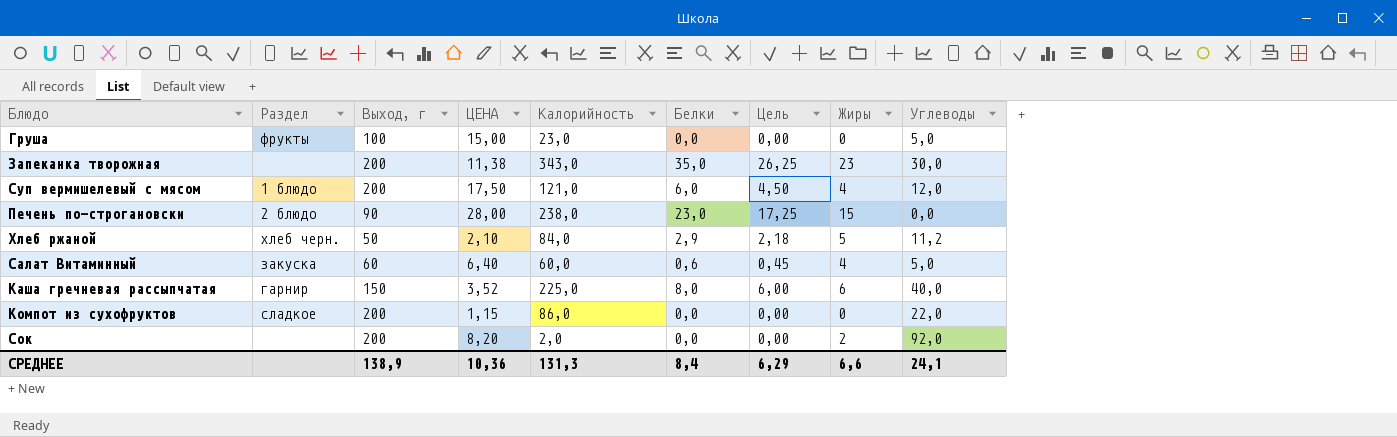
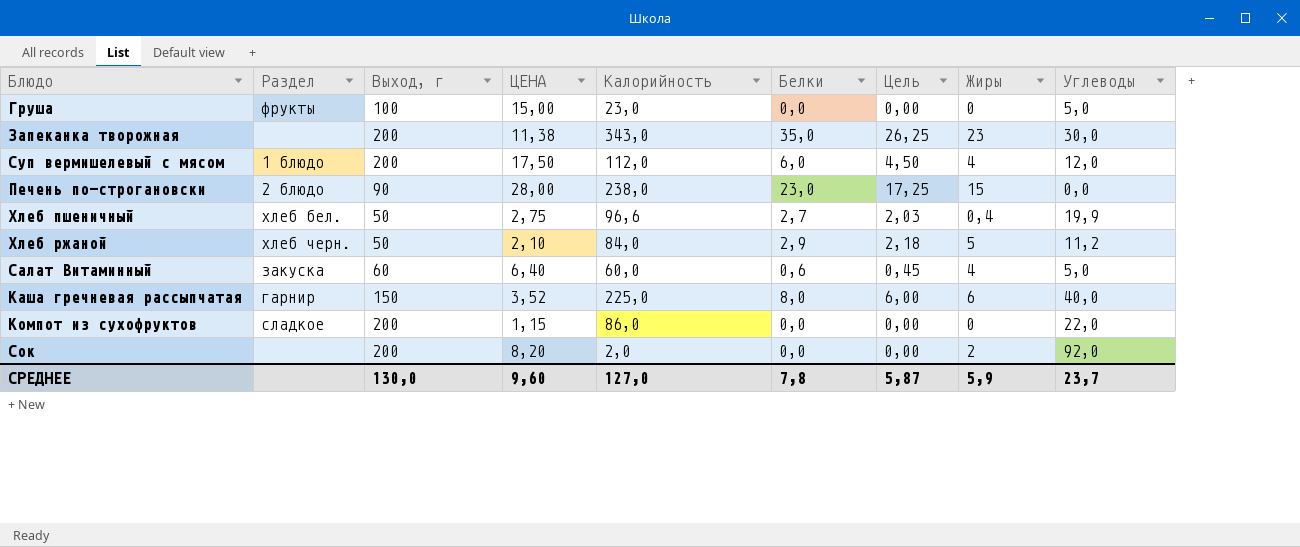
Суп вермишелевый с мясом | Калорийность: 121,0 -> 112,0
row Хлеб пшеничный: none -> хлеб бел. | 50 | 2,75 | 96,6 | 2,7 | 2,03 | 0,4 | 19,9
СРЕДНЕЕ | Выход, г: 138,9 -> 130,0
СРЕДНЕЕ | ЦЕНА: 10,36 -> 9,60
СРЕДНЕЕ | Калорийность: 131,3 -> 127,0
СРЕДНЕЕ | Белки: 8,4 -> 7,8
СРЕДНЕЕ | Цель: 6,29 -> 5,87
СРЕДНЕЕ | Жиры: 6,6 -> 5,9
СРЕДНЕЕ | Углеводы: 24,1 -> 23,7

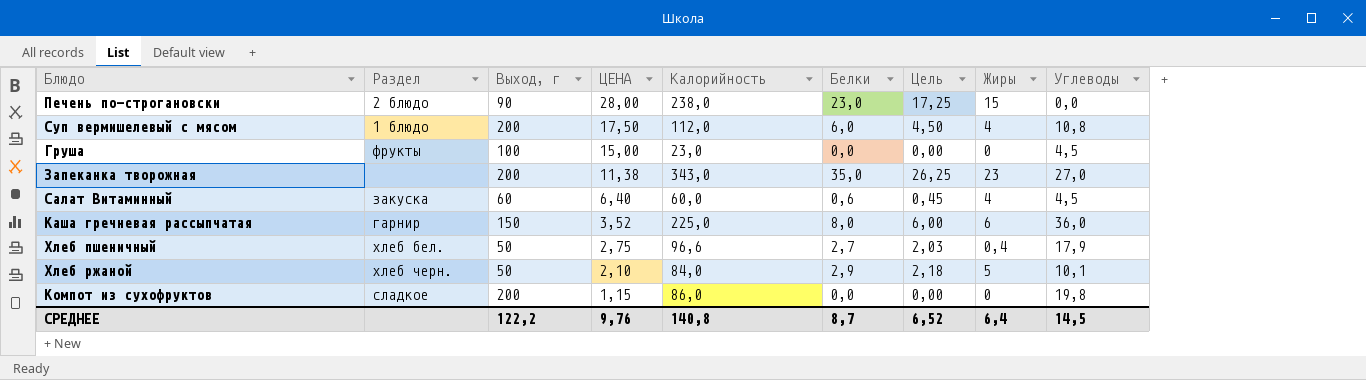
row order: none -> ЦЕНА descending
row Сок: none | 200 | 8,20 | 2,0 | 0,0 | 0,00 | 2 | 92,0 -> none
Суп вермишелевый с мясом | Углеводы: 12,0 -> 10,8
Груша | Углеводы: 5,0 -> 4,5
Запеканка творожная | Углеводы: 30,0 -> 27,0
Салат Витаминный | Углеводы: 5,0 -> 4,5
Каша гречневая рассыпчатая | Углеводы: 40,0 -> 36,0
Хлеб пшеничный | Углеводы: 19,9 -> 17,9
Хлеб ржаной | Углеводы: 11,2 -> 10,1
Компот из сухофруктов | Углеводы: 22,0 -> 19,8
СРЕДНЕЕ | Выход, г: 130,0 -> 122,2
СРЕДНЕЕ | ЦЕНА: 9,60 -> 9,76
СРЕДНЕЕ | Калорийность: 127,0 -> 140,8
СРЕДНЕЕ | Белки: 7,8 -> 8,7
СРЕДНЕЕ | Цель: 5,87 -> 6,52
СРЕДНЕЕ | Жиры: 5,9 -> 6,4
СРЕДНЕЕ | Углеводы: 23,7 -> 14,5

